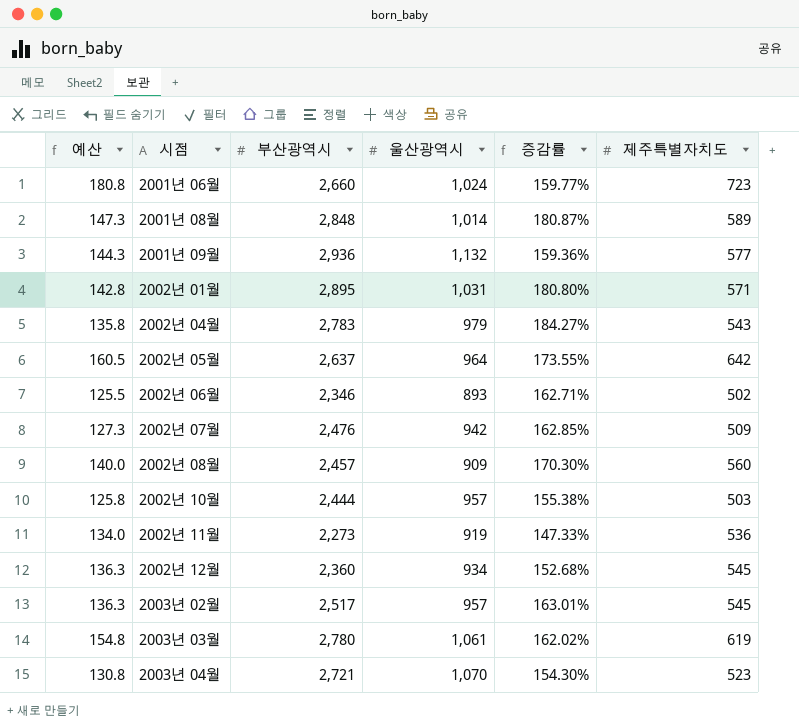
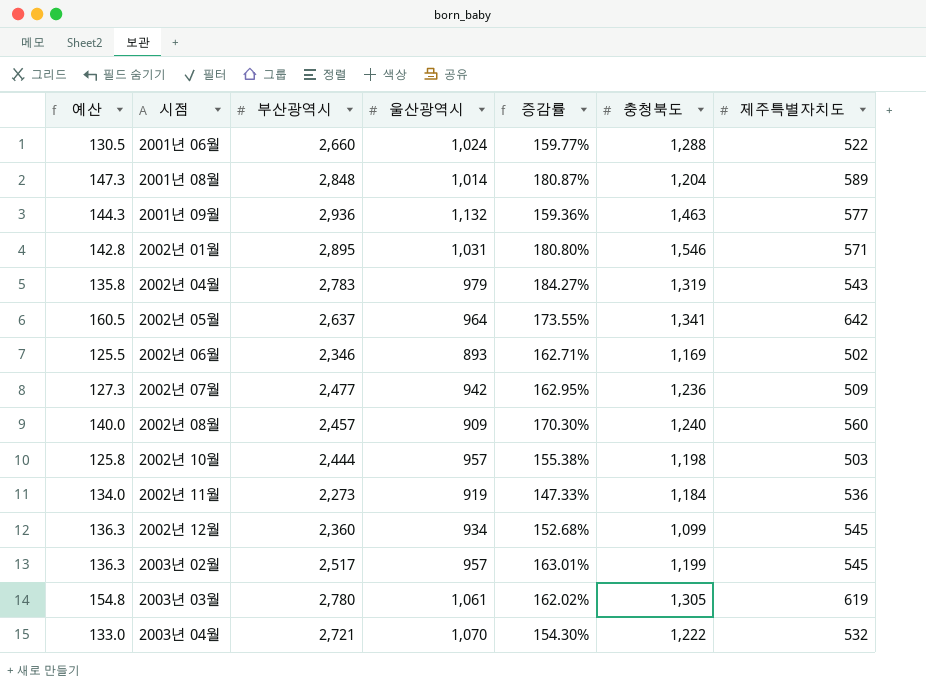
column 충청북도 | position: none -> 6
2001년 06월 | 예산: 180.8 -> 130.5
2001년 06월 | 제주특별자치도: 723 -> 522
2002년 07월 | 부산광역시: 2,476 -> 2,477
2002년 07월 | 증감률: 162.85% -> 162.95%
2003년 04월 | 예산: 130.8 -> 133.0
2003년 04월 | 제주특별자치도: 523 -> 532

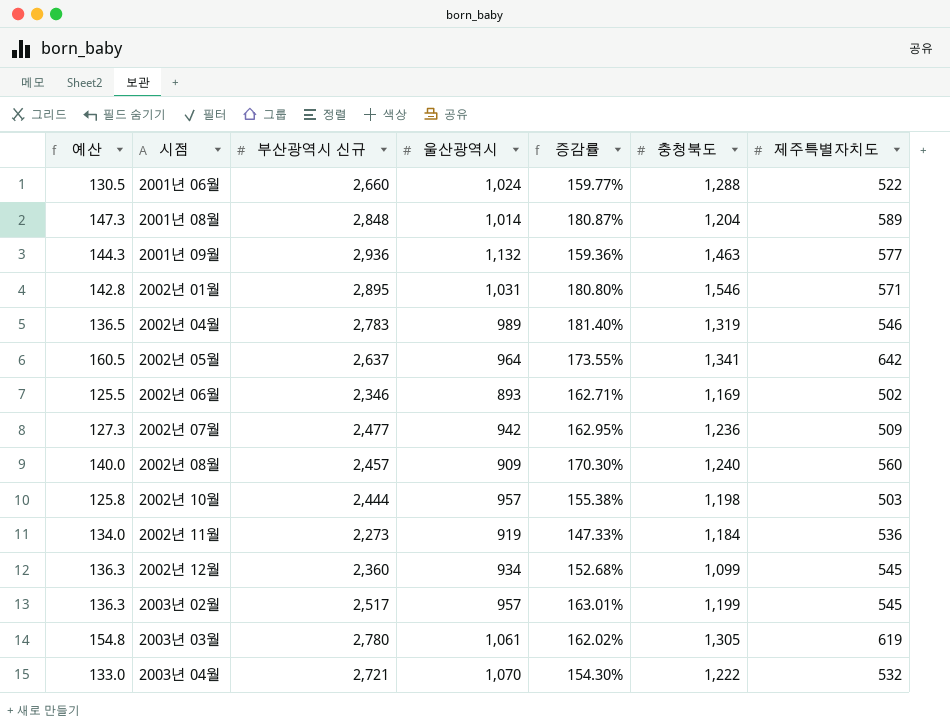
column name: 부산광역시 -> 부산광역시 신규
2002년 04월 | 예산: 135.8 -> 136.5
2002년 04월 | 울산광역시: 979 -> 989
2002년 04월 | 증감률: 184.27% -> 181.40%
2002년 04월 | 제주특별자치도: 543 -> 546

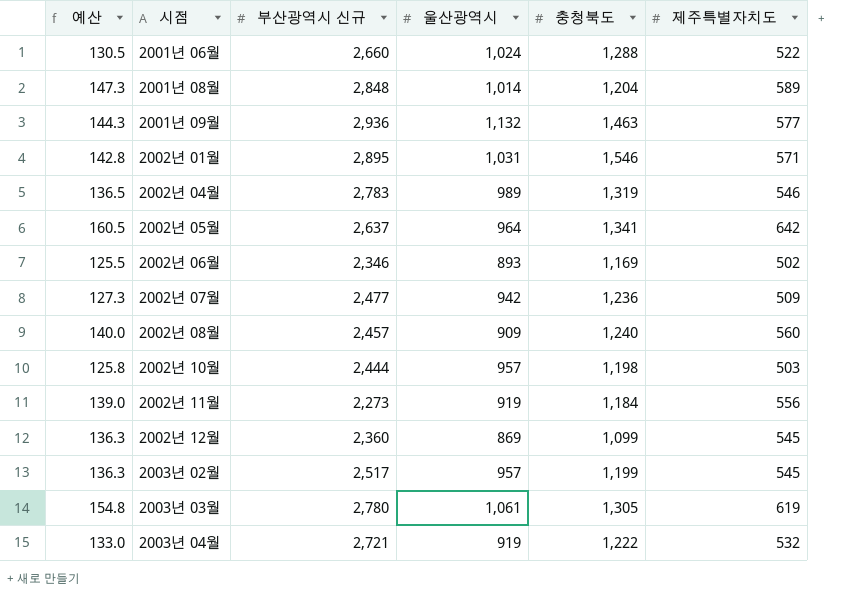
column 증감률 | formula: ([부산광역시 신규] - [울산광역시]) / [울산광역시] -> none
2002년 11월 | 예산: 134.0 -> 139.0
2002년 11월 | 제주특별자치도: 536 -> 556
2002년 12월 | 울산광역시: 934 -> 869
2003년 04월 | 울산광역시: 1,070 -> 919

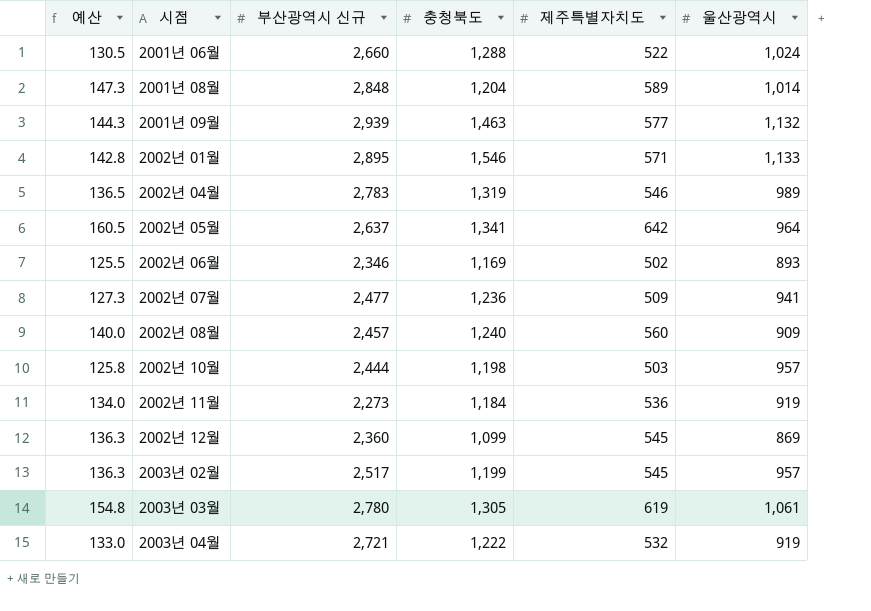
column 울산광역시 | position: 4 -> 6
2001년 09월 | 부산광역시 신규: 2,936 -> 2,939
2002년 01월 | 울산광역시: 1,031 -> 1,133
2002년 07월 | 울산광역시: 942 -> 941
2002년 11월 | 예산: 139.0 -> 134.0
2002년 11월 | 제주특별자치도: 556 -> 536

